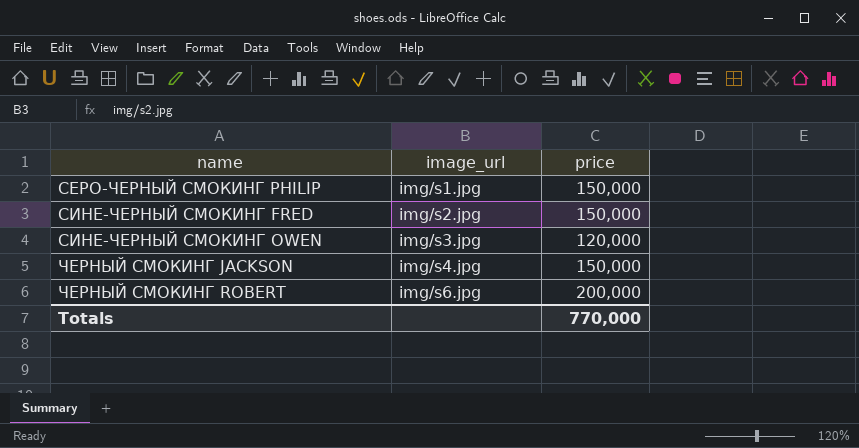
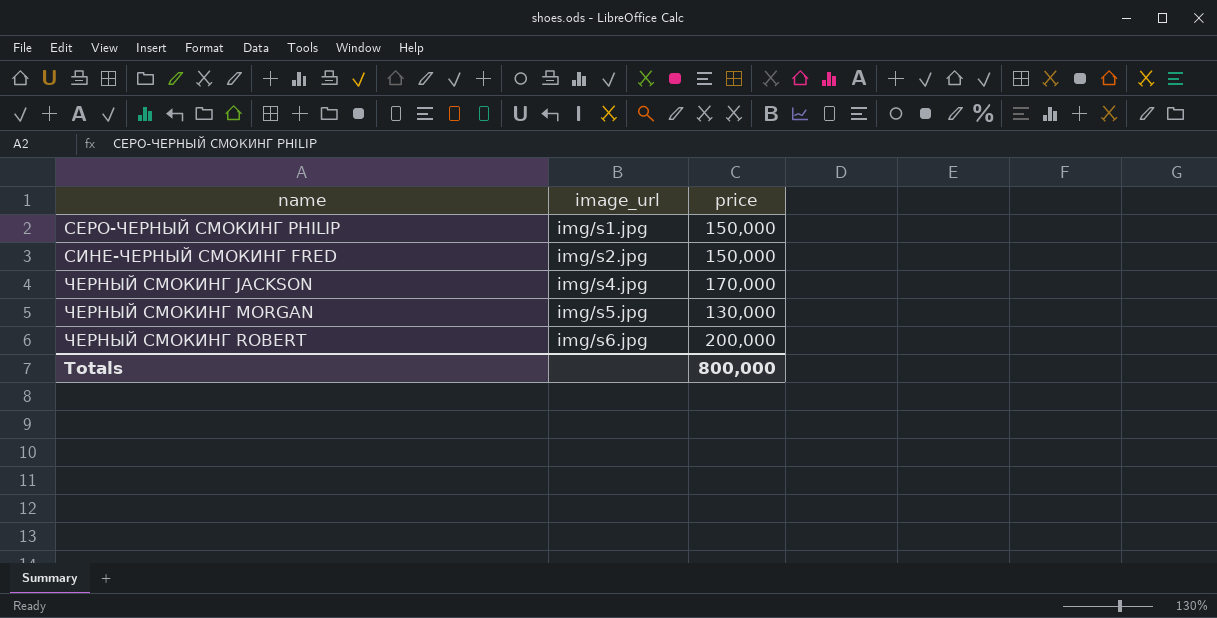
row СИНЕ-ЧЕРНЫЙ СМОКИНГ OWEN: img/s3.jpg | 120,000 -> none
ЧЕРНЫЙ СМОКИНГ JACKSON | price: 150,000 -> 170,000
row ЧЕРНЫЙ СМОКИНГ MORGAN: none -> img/s5.jpg | 130,000
Totals | price: 770,000 -> 800,000

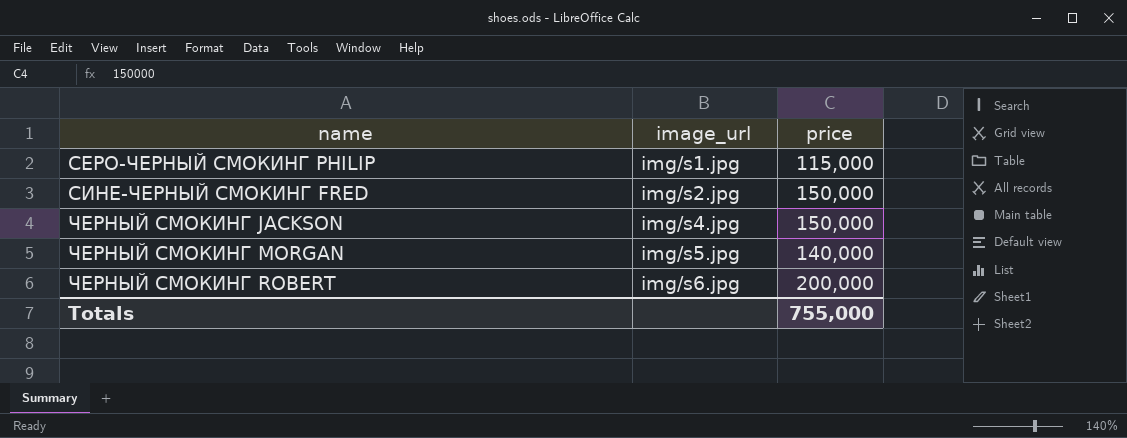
СЕРО-ЧЕРНЫЙ СМОКИНГ PHILIP | price: 150,000 -> 115,000
ЧЕРНЫЙ СМОКИНГ JACKSON | price: 170,000 -> 150,000
ЧЕРНЫЙ СМОКИНГ MORGAN | price: 130,000 -> 140,000
Totals | price: 800,000 -> 755,000

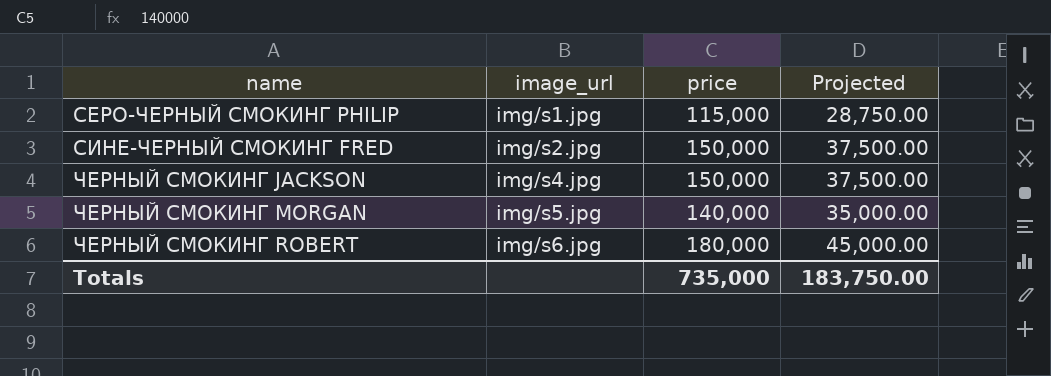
column Projected | formula: none -> [price] * 0.25
ЧЕРНЫЙ СМОКИНГ ROBERT | price: 200,000 -> 180,000
Totals | price: 755,000 -> 735,000

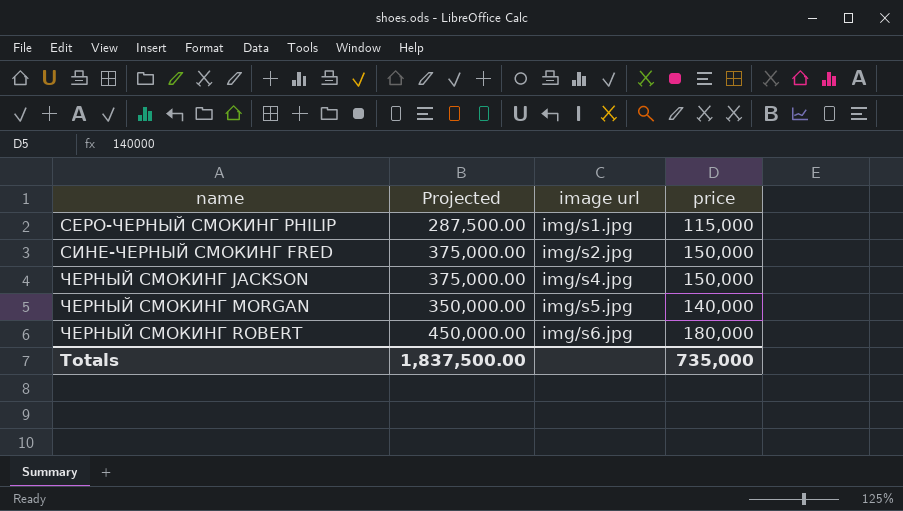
column Projected | formula: [price] * 0.25 -> [price] * 2.5
column Projected | position: 4 -> 2
column name: image_url -> image url
Totals | Projected: 183,750.00 -> 1,837,500.00

